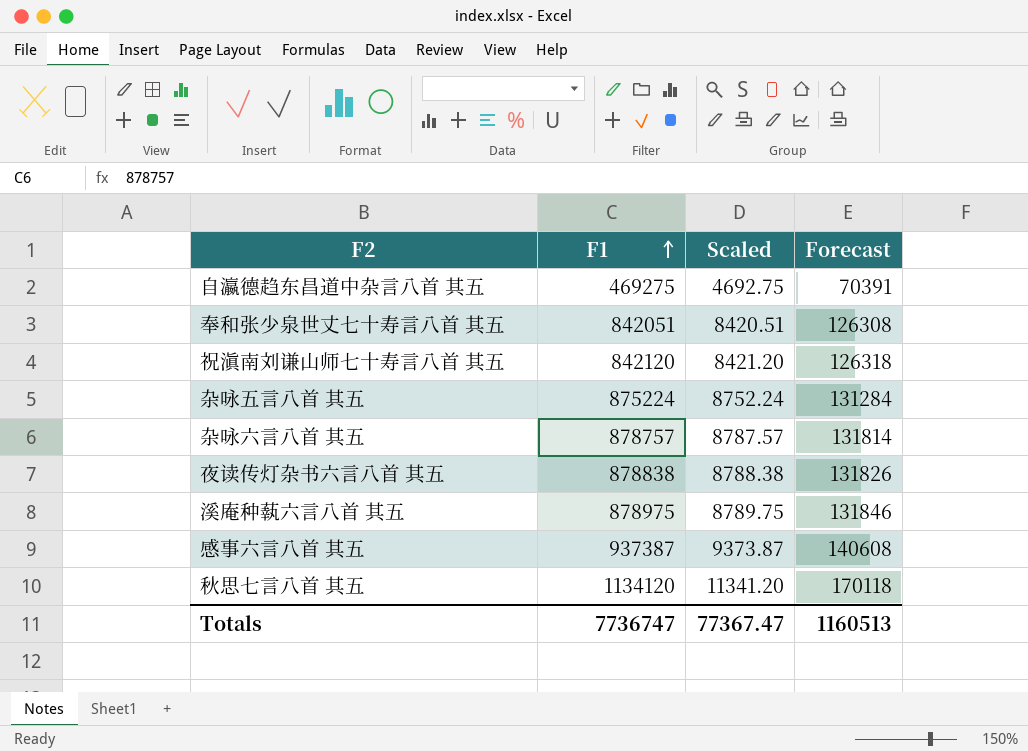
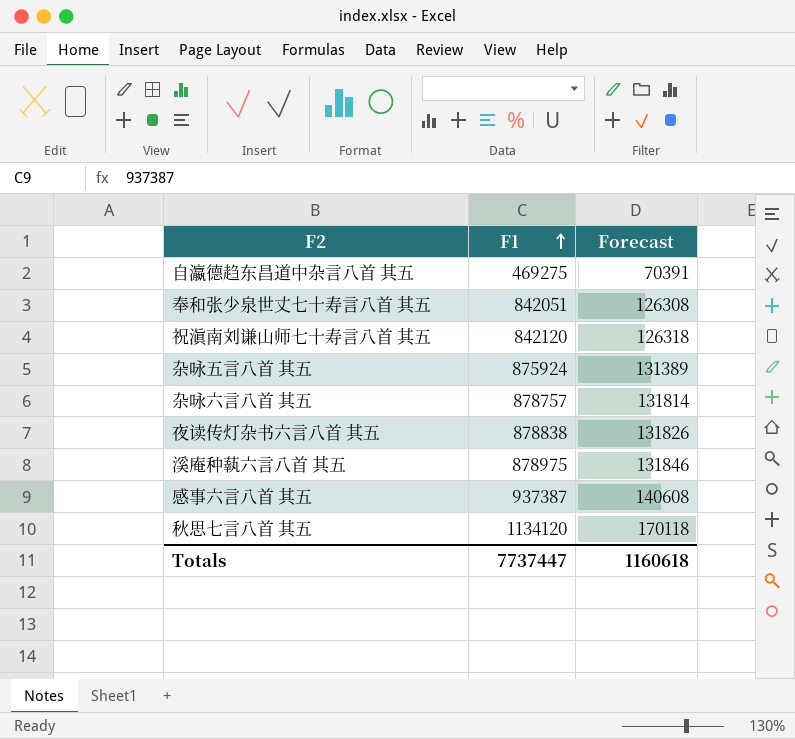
column Scaled | formula: [F1] * 0.01 -> none
杂咏五言八首 其五 | F1: 875224 -> 875924
杂咏五言八首 其五 | Forecast: 131284 -> 131389
Totals | F1: 7736747 -> 7737447
Totals | Forecast: 1160513 -> 1160618

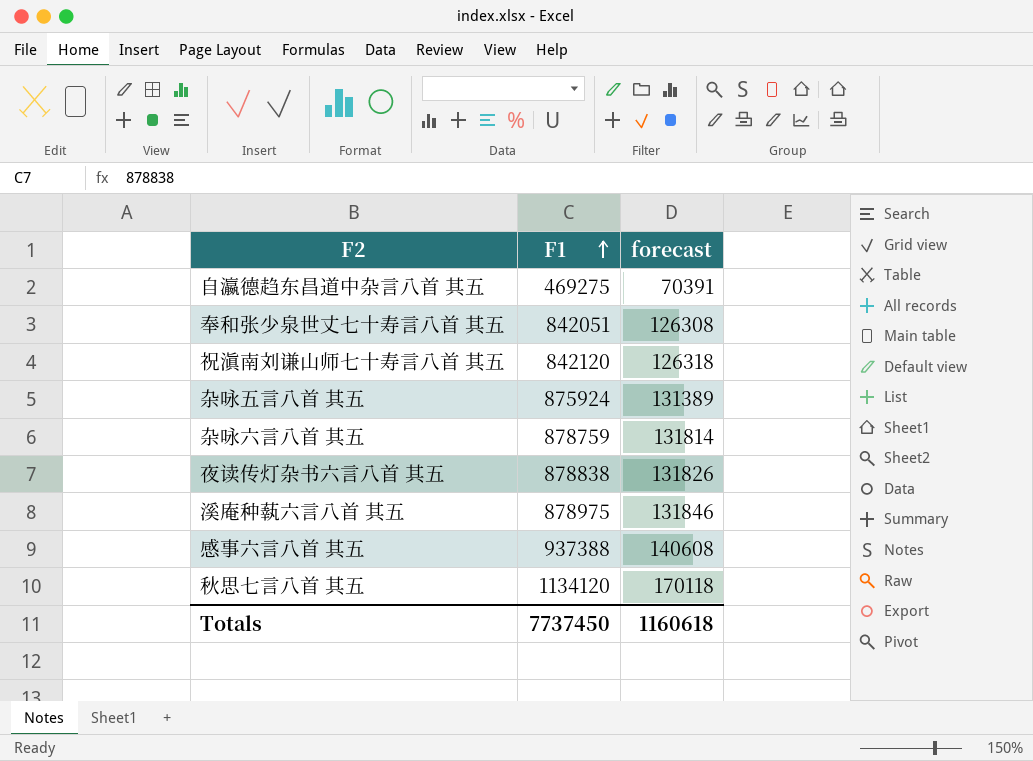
column name: Forecast -> forecast
杂咏六言八首 其五 | F1: 878757 -> 878759
感事六言八首 其五 | F1: 937387 -> 937388
Totals | F1: 7737447 -> 7737450

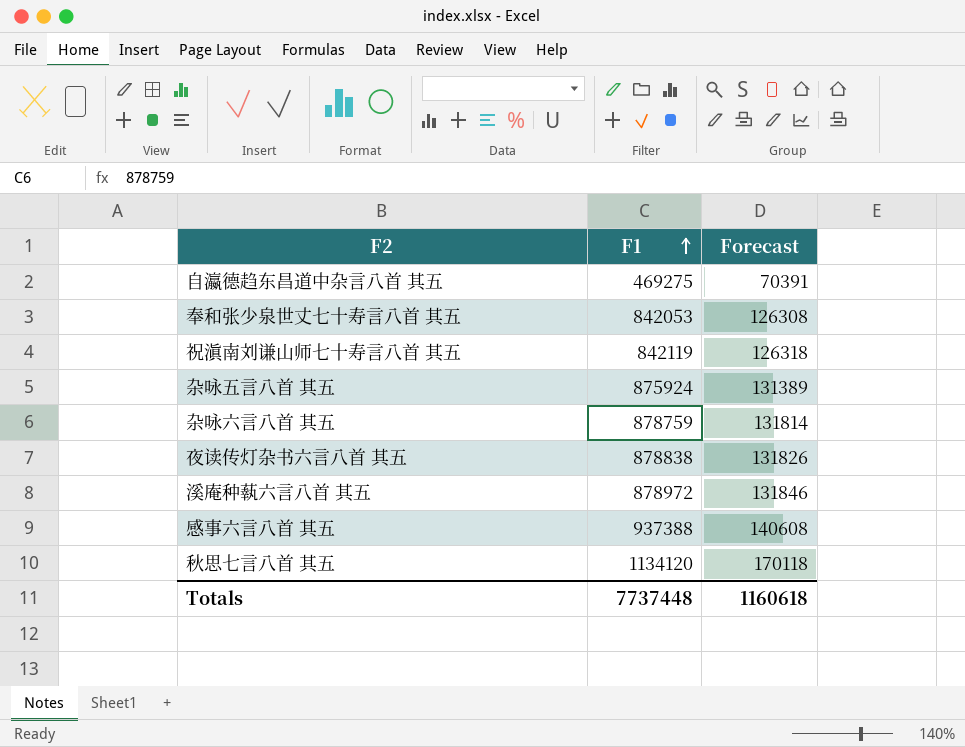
column name: forecast -> Forecast
奉和张少泉世丈七十寿言八首 其五 | F1: 842051 -> 842053
祝滇南刘谦山师七十寿言八首 其五 | F1: 842120 -> 842119
溪庵种蓻六言八首 其五 | F1: 878975 -> 878972
Totals | F1: 7737450 -> 7737448

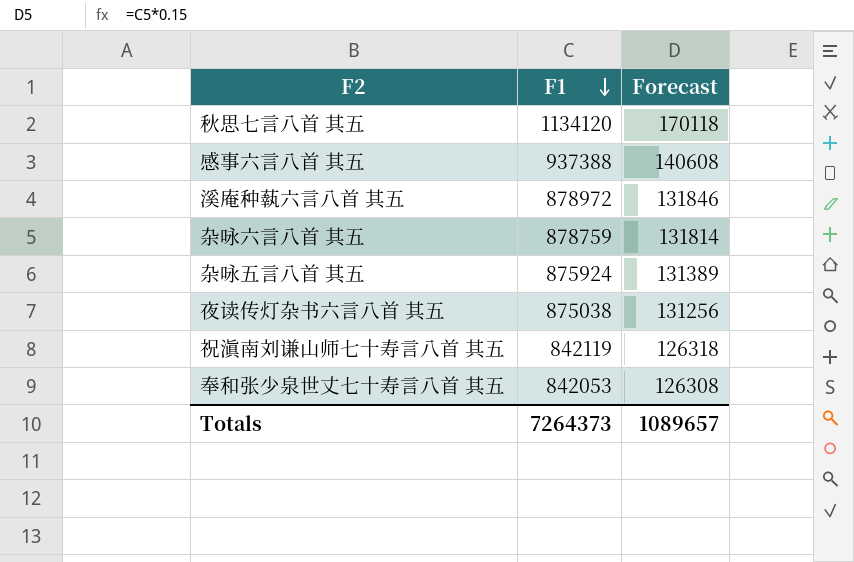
row order: F1 ascending -> F1 descending
row 自瀛德趋东昌道中杂言八首 其五: 469275 | 70391 -> none
夜读传灯杂书六言八首 其五 | F1: 878838 -> 875038
夜读传灯杂书六言八首 其五 | Forecast: 131826 -> 131256
Totals | F1: 7737448 -> 7264373
Totals | Forecast: 1160618 -> 1089657

